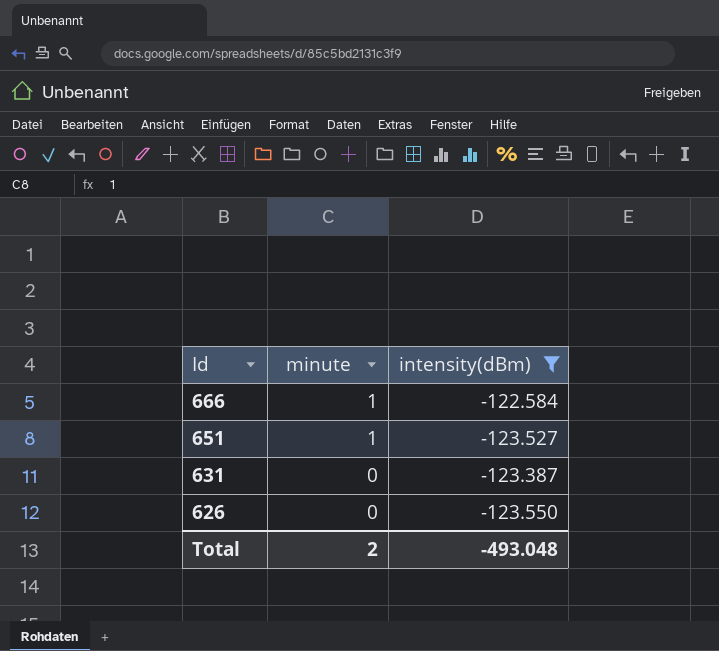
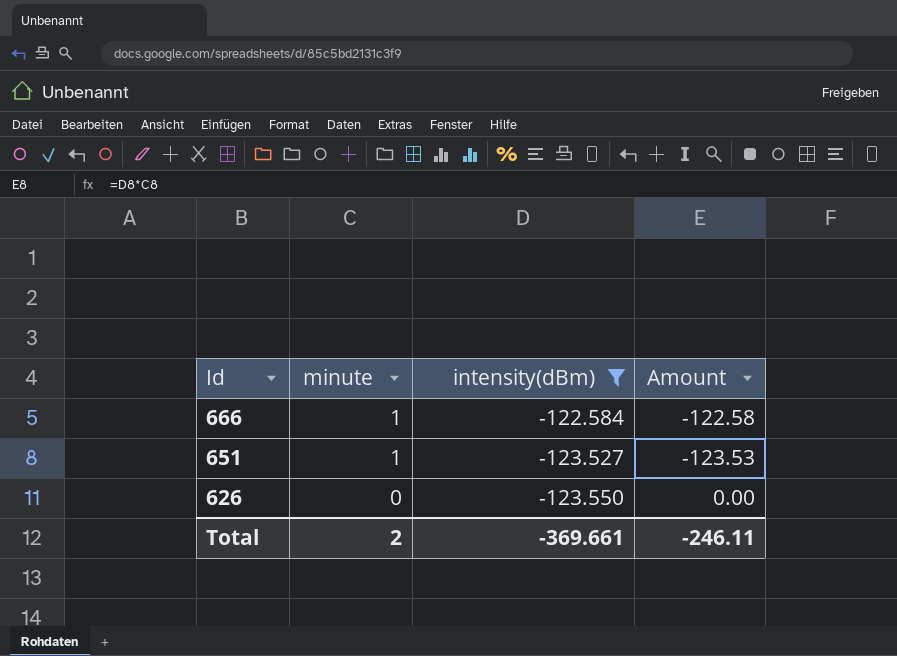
column Amount | formula: none -> [minute] * [intensity(dBm)]
row 631: 0 | -123.387 -> none
Total | intensity(dBm): -493.048 -> -369.661

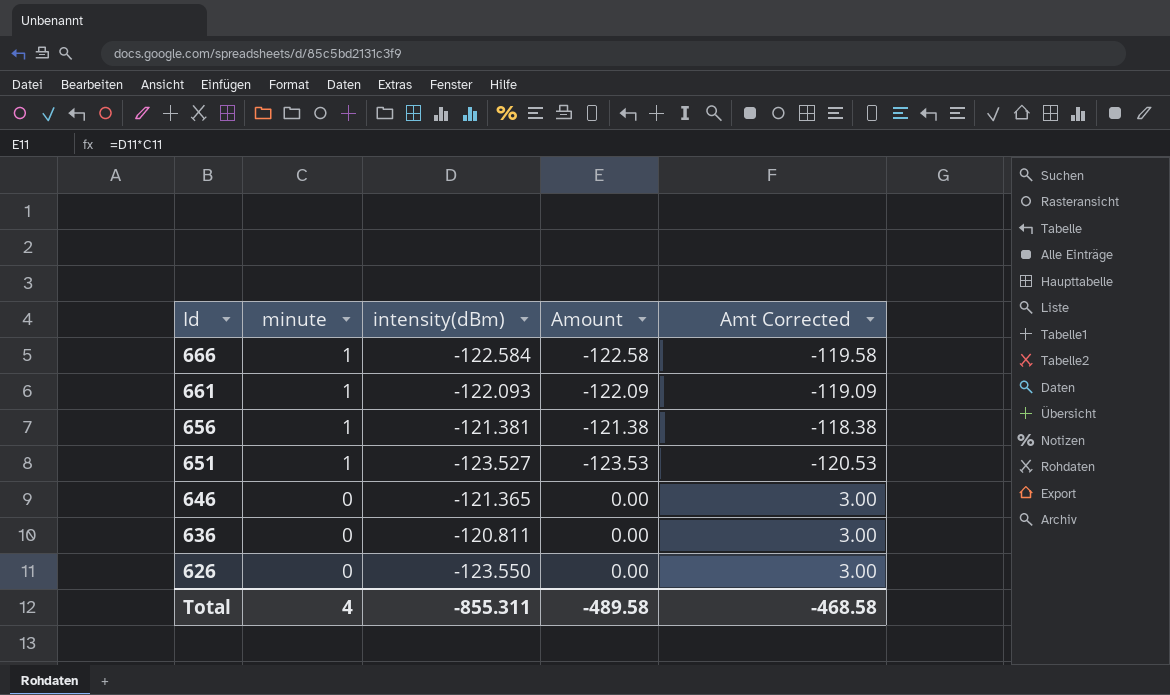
filter: intensity(dBm) <= -122.584 -> none
column Amt Corrected | formula: none -> [Amount] + 3
Total | minute: 2 -> 4
Total | intensity(dBm): -369.661 -> -855.311
Total | Amount: -246.11 -> -489.58

